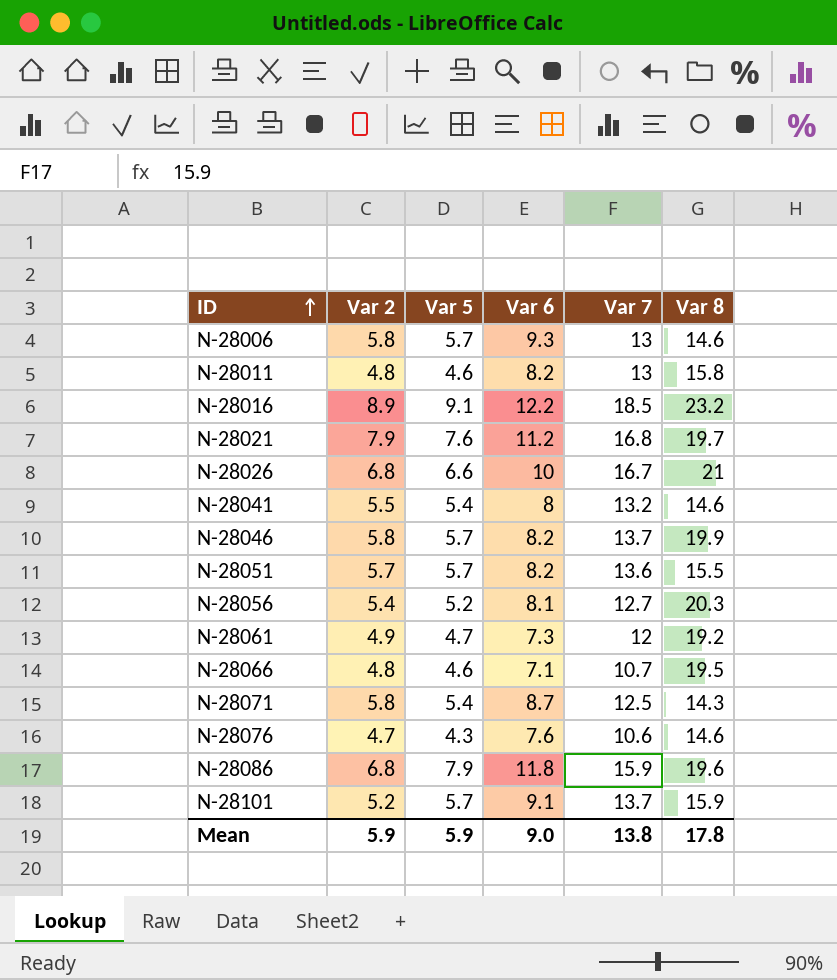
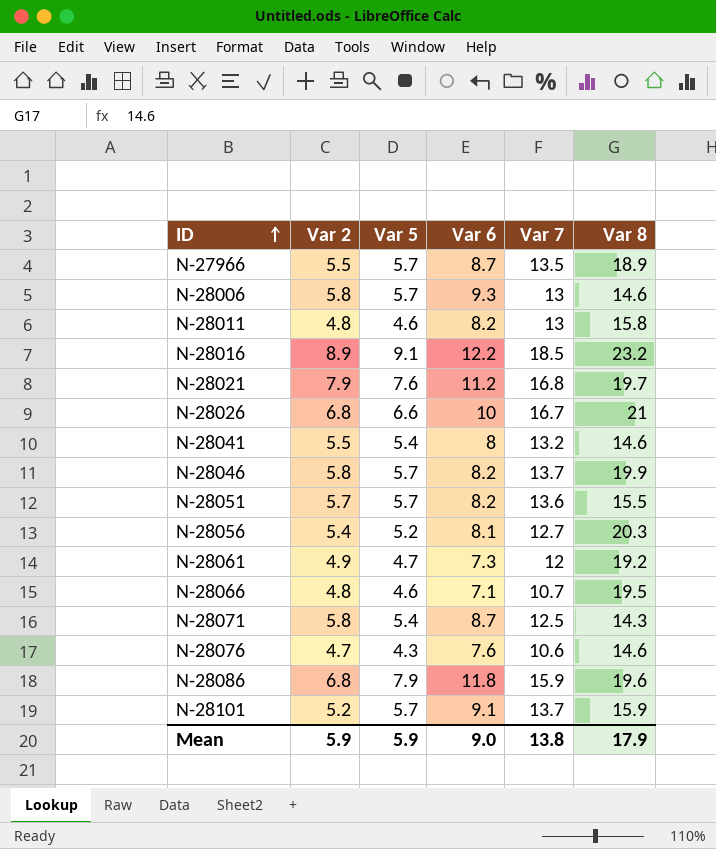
row N-27966: none -> 5.5 | 5.7 | 8.7 | 13.5 | 18.9
Mean | Var 8: 17.8 -> 17.9

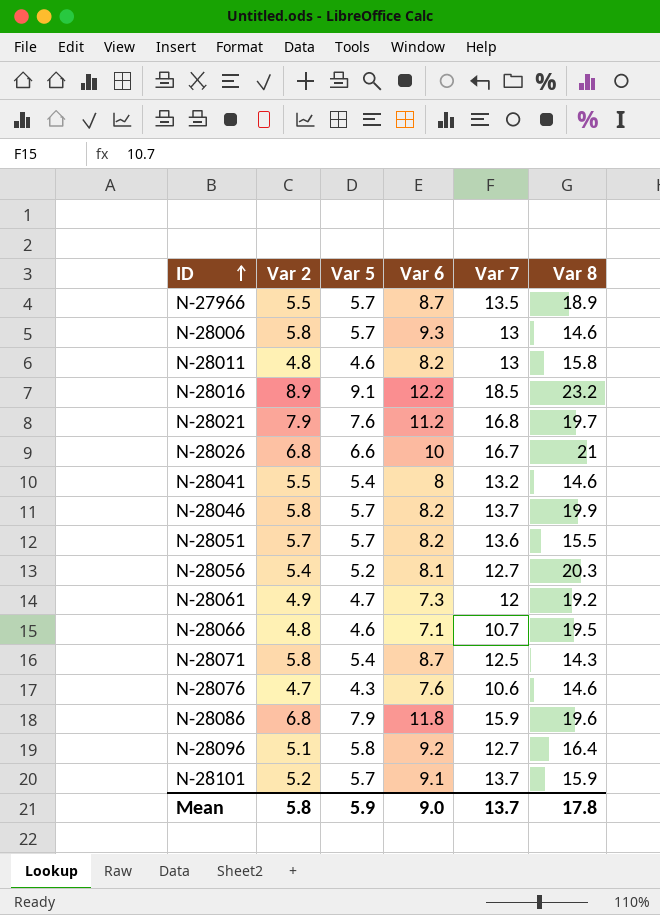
row N-28096: none -> 5.1 | 5.8 | 9.2 | 12.7 | 16.4
Mean | Var 2: 5.9 -> 5.8
Mean | Var 7: 13.8 -> 13.7
Mean | Var 8: 17.9 -> 17.8

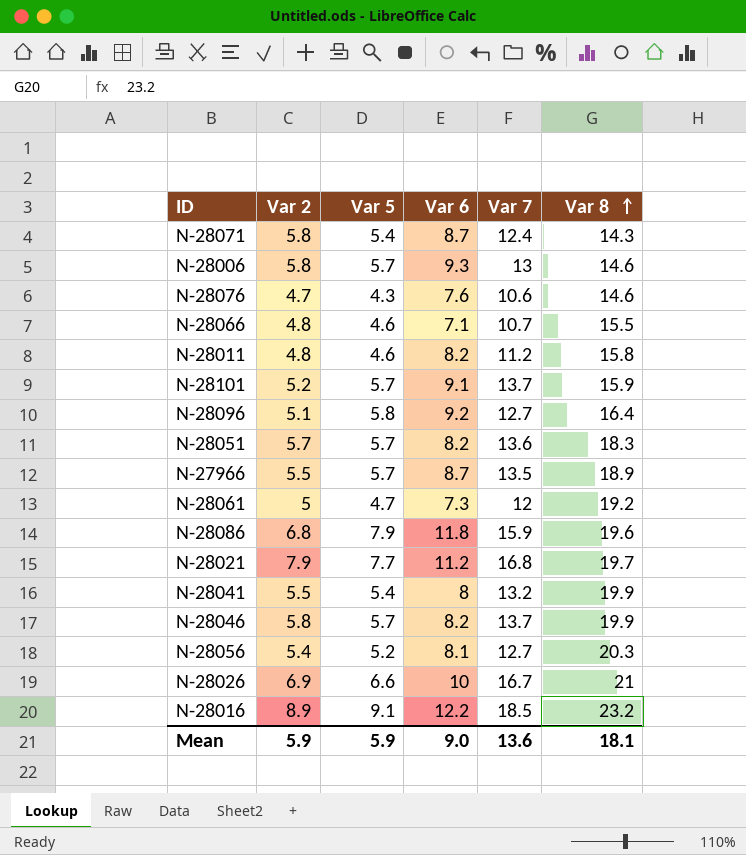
row order: ID ascending -> Var 8 ascending
N-28071 | Var 7: 12.5 -> 12.4
N-28066 | Var 8: 19.5 -> 15.5
N-28011 | Var 7: 13 -> 11.2
N-28051 | Var 8: 15.5 -> 18.3
N-28061 | Var 2: 4.9 -> 5
N-28021 | Var 5: 7.6 -> 7.7
N-28041 | Var 8: 14.6 -> 19.9
N-28026 | Var 2: 6.8 -> 6.9
Mean | Var 2: 5.8 -> 5.9
Mean | Var 7: 13.7 -> 13.6
Mean | Var 8: 17.8 -> 18.1

